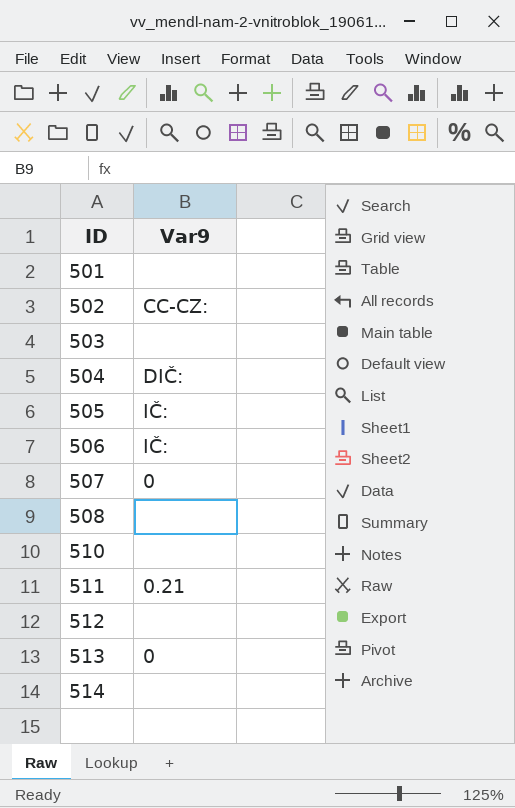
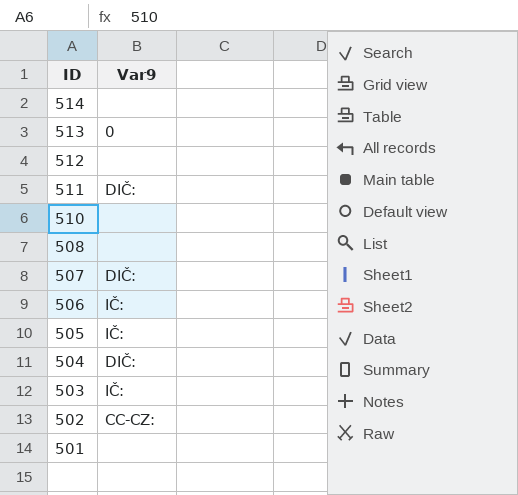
row order: ID ascending -> ID descending
511 | Var9: 0.21 -> DIČ:
507 | Var9: 0 -> DIČ:
503 | Var9: none -> IČ:

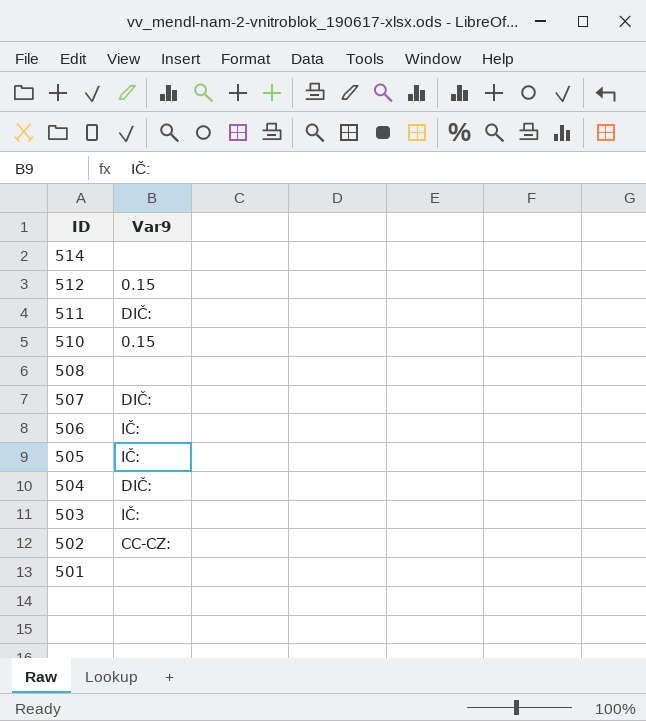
row 513: 0 -> none
512 | Var9: none -> 0.15
510 | Var9: none -> 0.15

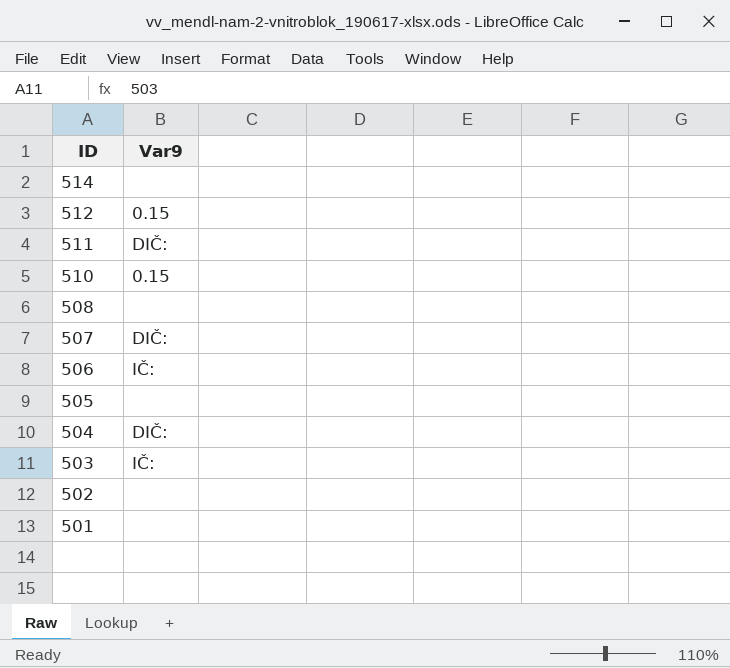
505 | Var9: IČ: -> none
502 | Var9: CC-CZ: -> none

